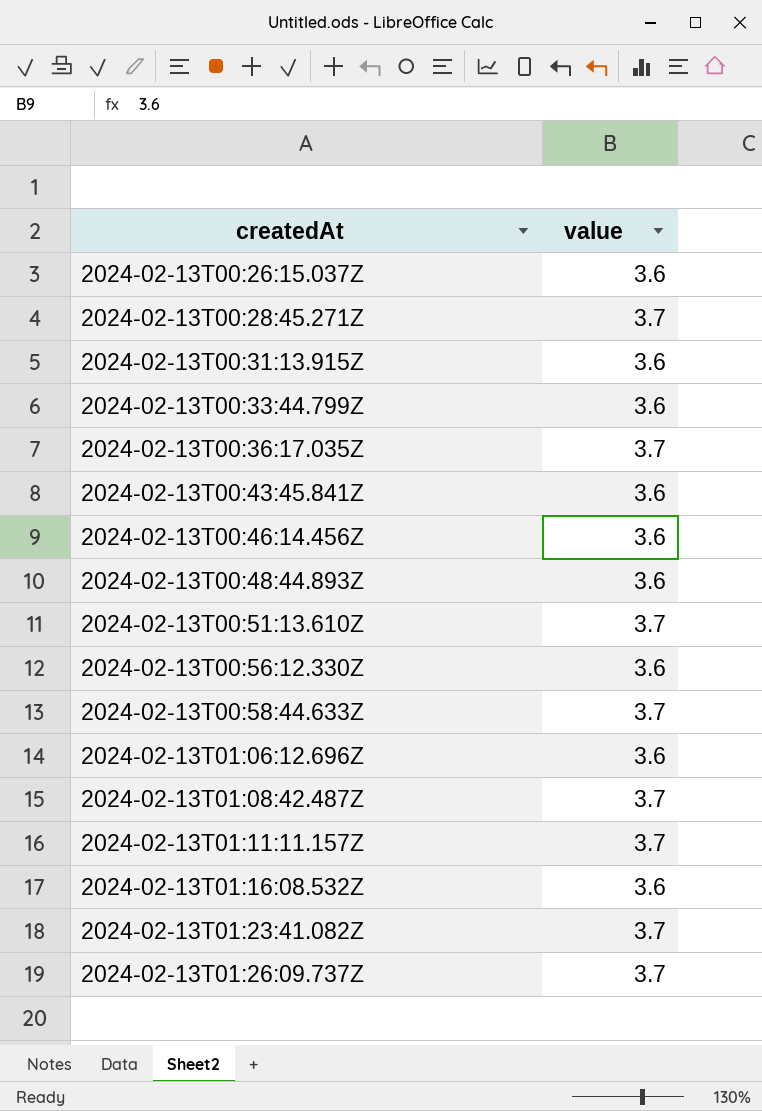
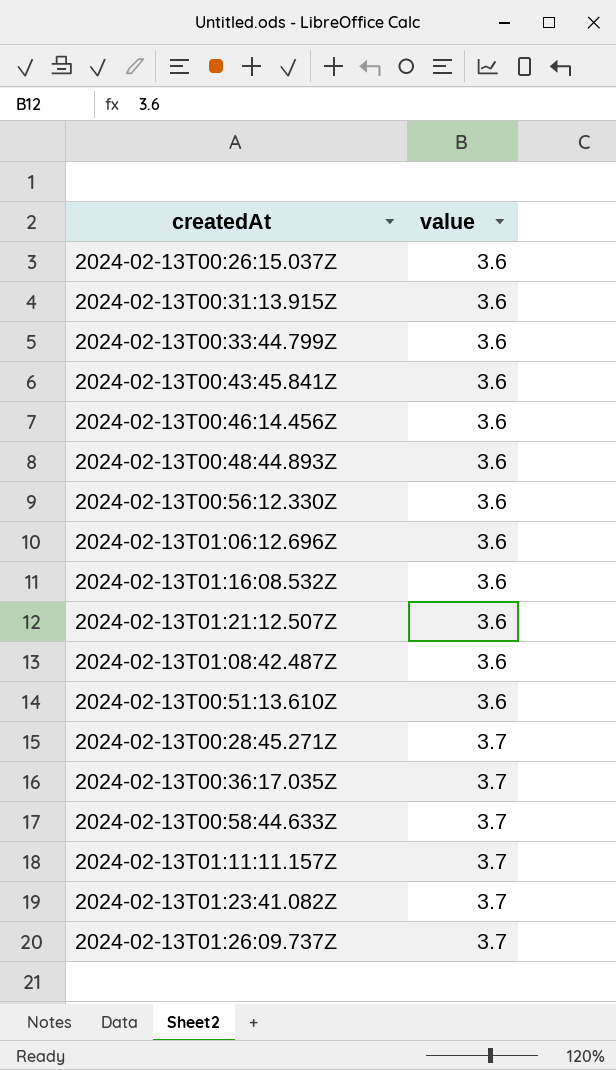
row order: createdAt ascending -> value ascending
row 2024-02-13T01:21:12.507Z: none -> 3.6
2024-02-13T01:08:42.487Z | value: 3.7 -> 3.6
2024-02-13T00:51:13.610Z | value: 3.7 -> 3.6

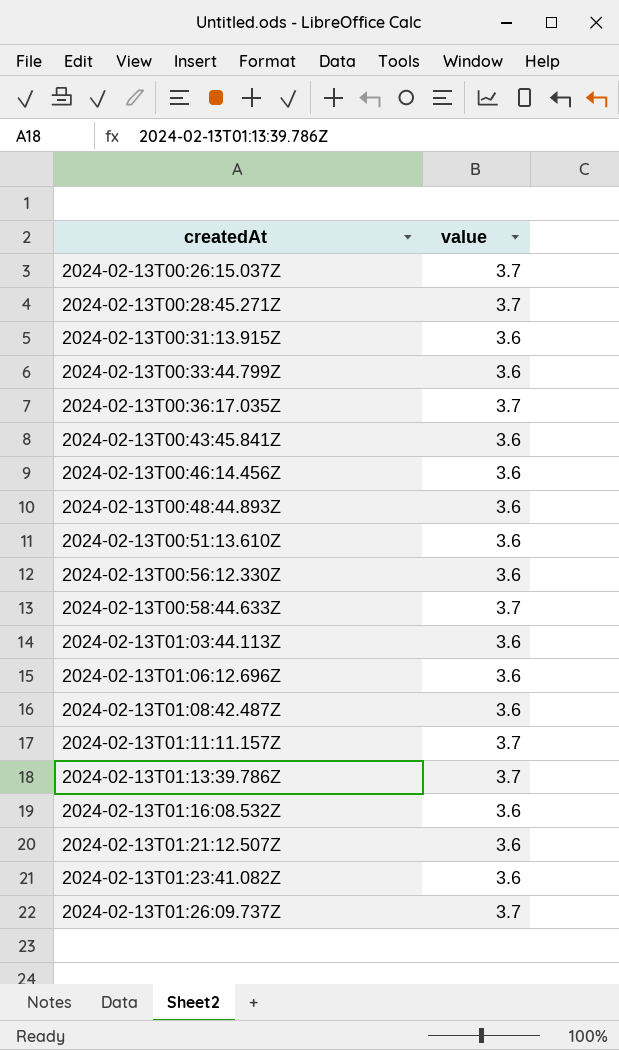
row order: value ascending -> createdAt ascending
2024-02-13T00:26:15.037Z | value: 3.6 -> 3.7
row 2024-02-13T01:03:44.113Z: none -> 3.6
row 2024-02-13T01:13:39.786Z: none -> 3.7
2024-02-13T01:23:41.082Z | value: 3.7 -> 3.6

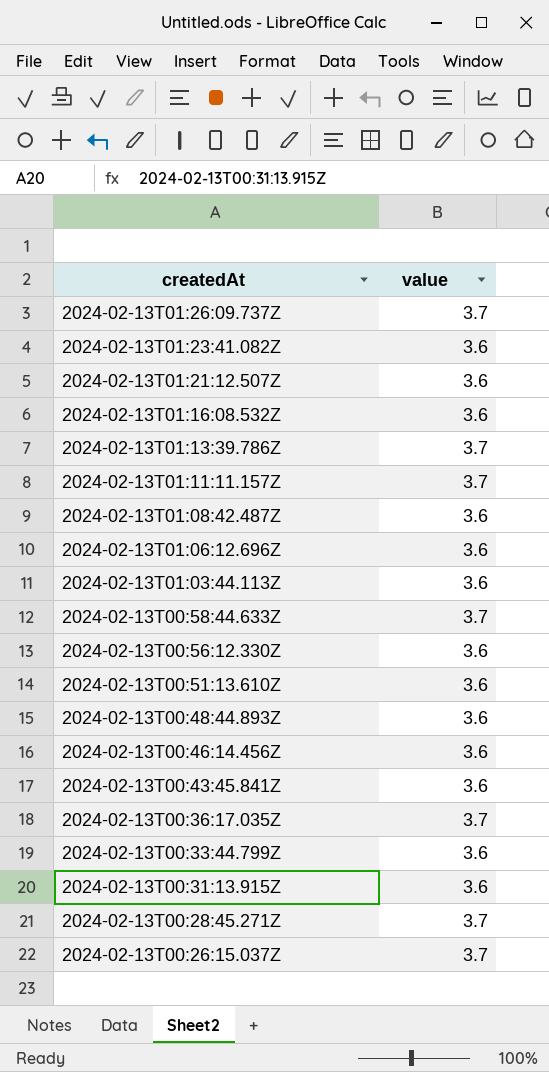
row order: createdAt ascending -> createdAt descending

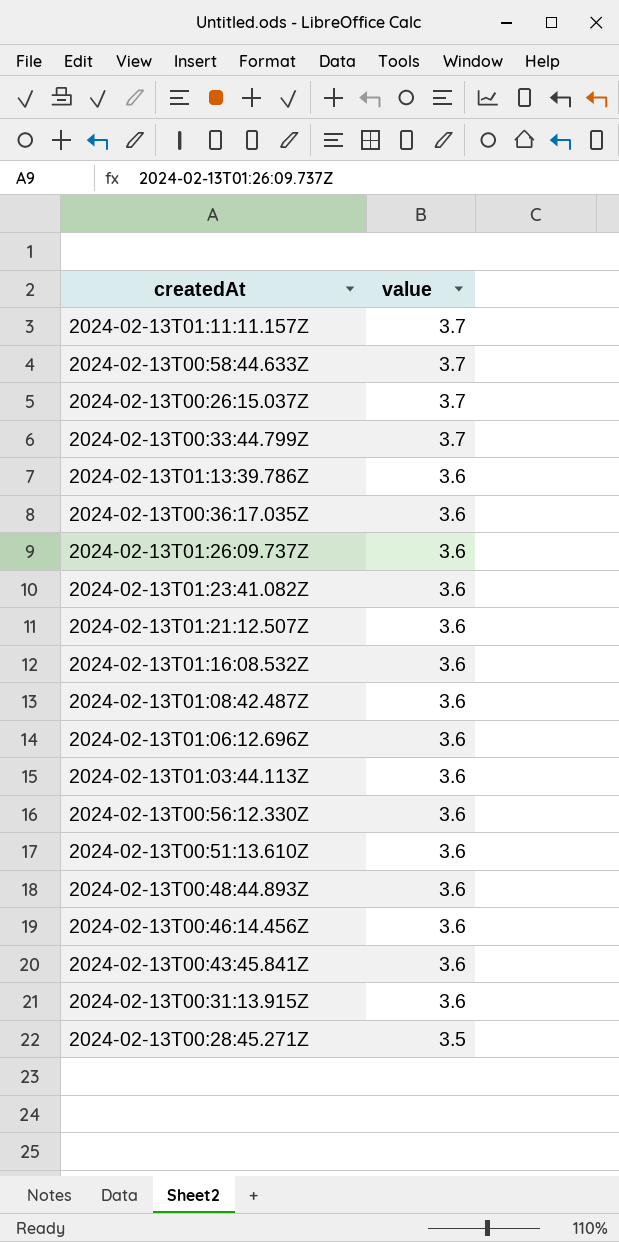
row order: createdAt descending -> value descending
2024-02-13T00:33:44.799Z | value: 3.6 -> 3.7
2024-02-13T01:13:39.786Z | value: 3.7 -> 3.6
2024-02-13T00:36:17.035Z | value: 3.7 -> 3.6
2024-02-13T01:26:09.737Z | value: 3.7 -> 3.6
2024-02-13T00:28:45.271Z | value: 3.7 -> 3.5

